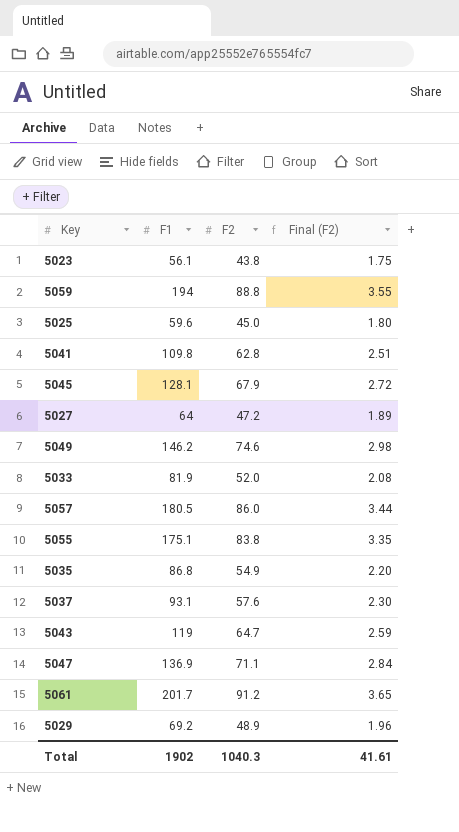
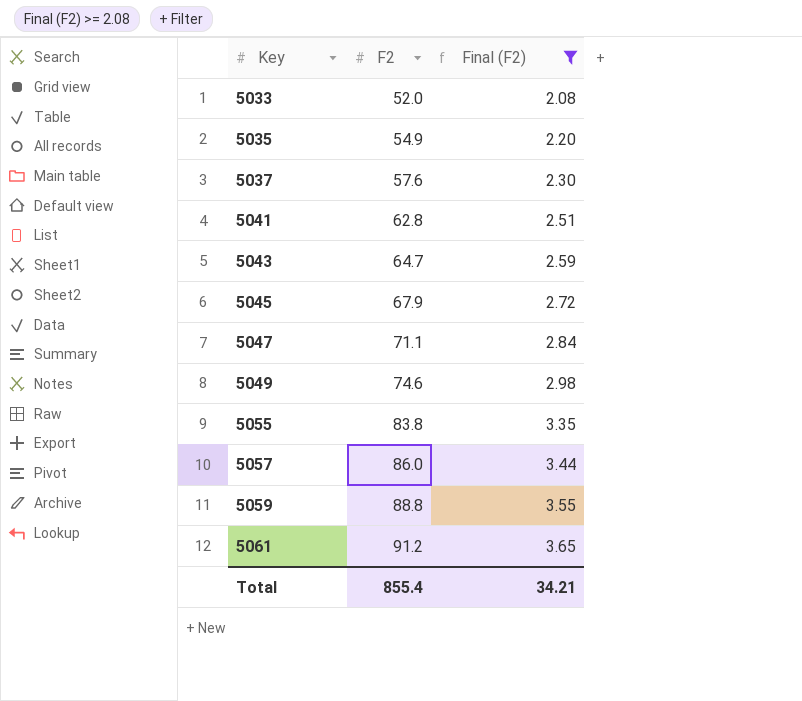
filter: none -> Final (F2) >= 2.08
row order: none -> Key ascending
column F1 | position: 2 -> none
Total | F2: 1040.3 -> 855.4
Total | Final (F2): 41.61 -> 34.21

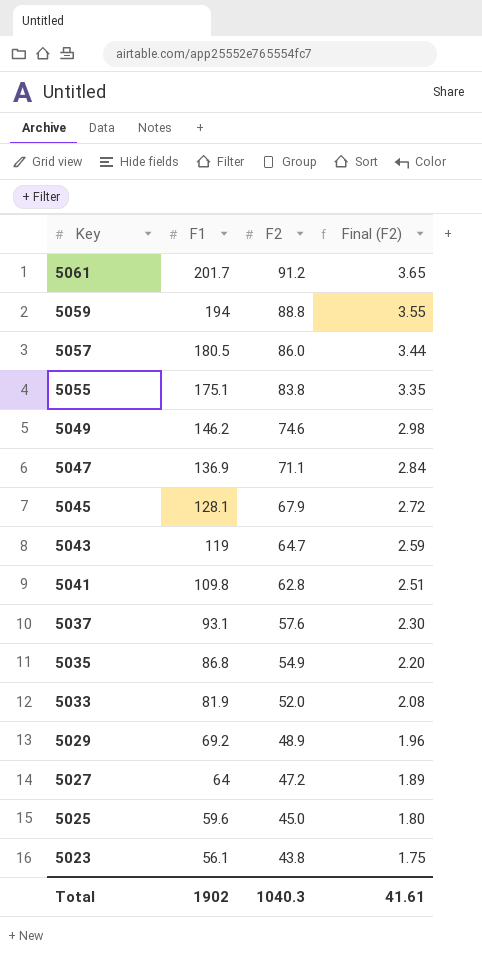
filter: Final (F2) >= 2.08 -> none
row order: Key ascending -> Key descending
column F1 | position: none -> 2
Total | F2: 855.4 -> 1040.3
Total | Final (F2): 34.21 -> 41.61

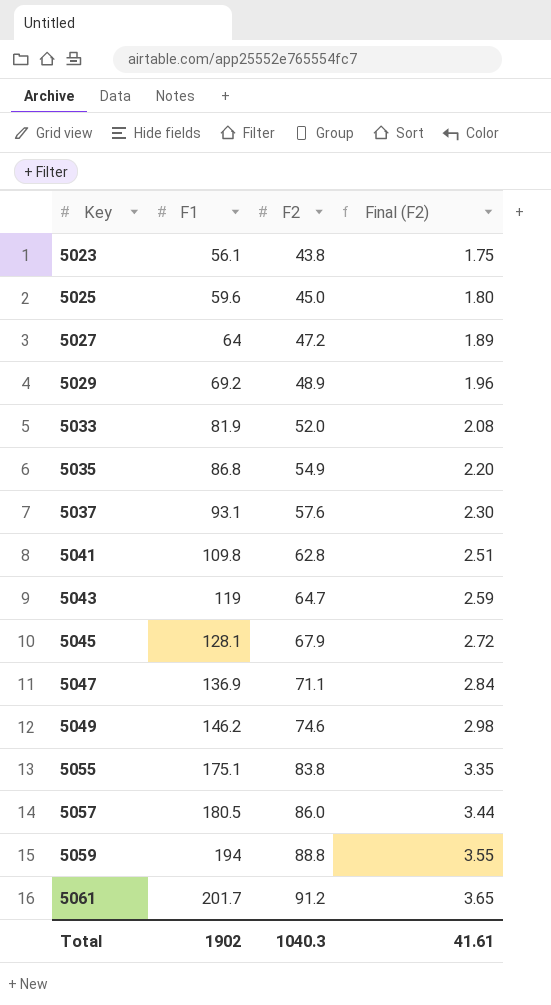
row order: Key descending -> Key ascending

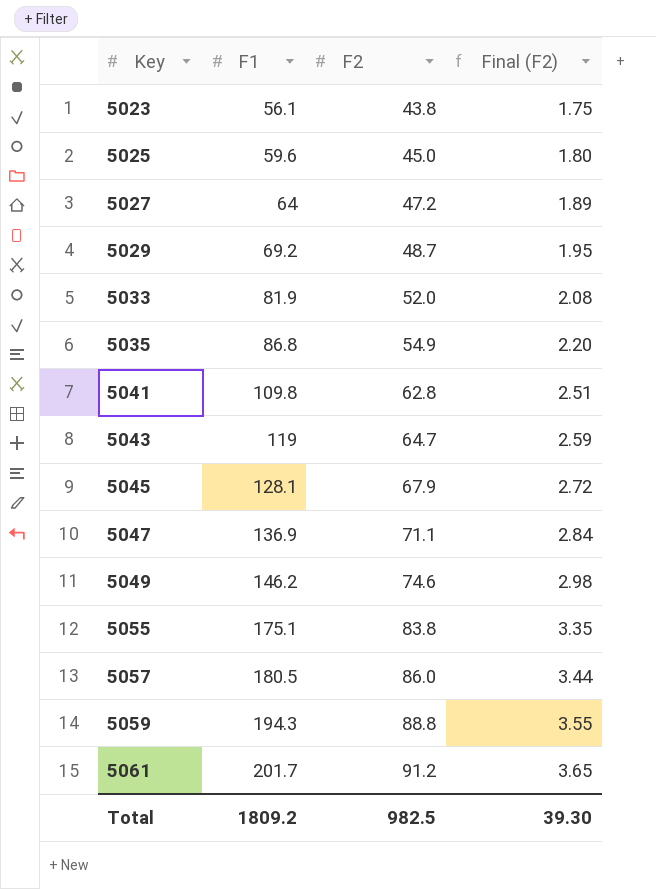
row 5037: 93.1 | 57.6 | 2.30 -> none
5029 | F2: 48.9 -> 48.7
5029 | Final (F2): 1.96 -> 1.95
5059 | F1: 194 -> 194.3
Total | F1: 1902 -> 1809.2
Total | F2: 1040.3 -> 982.5
Total | Final (F2): 41.61 -> 39.30

